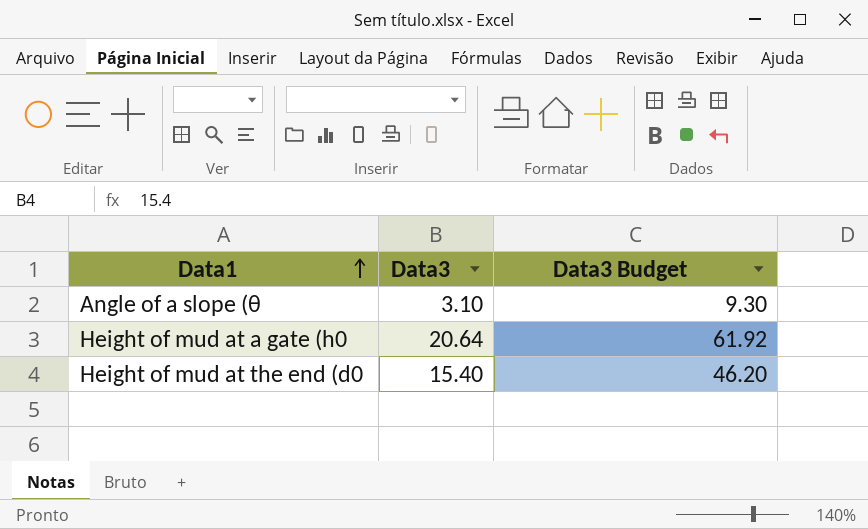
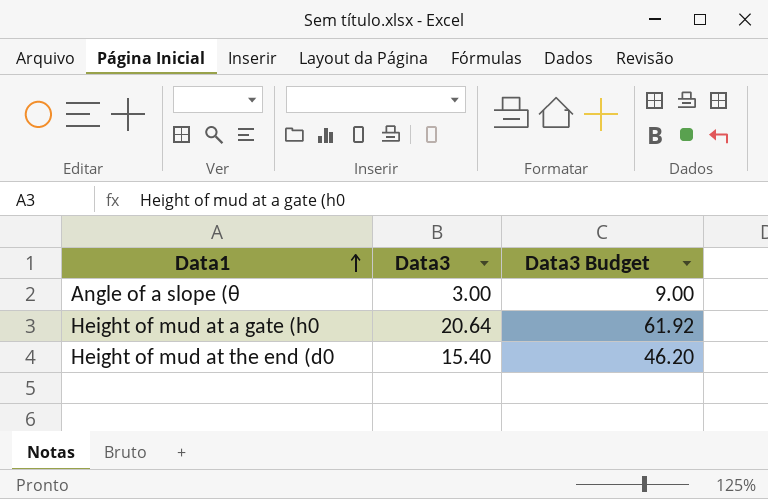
Angle of a slope (θ | Data3: 3.10 -> 3.00
Angle of a slope (θ | Data3 Budget: 9.30 -> 9.00

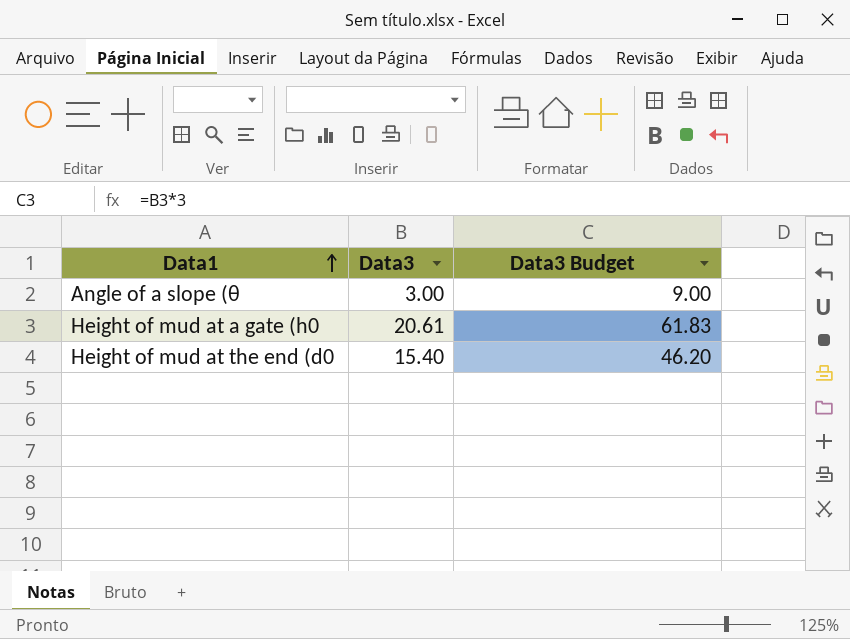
Height of mud at a gate (h0 | Data3: 20.64 -> 20.61
Height of mud at a gate (h0 | Data3 Budget: 61.92 -> 61.83

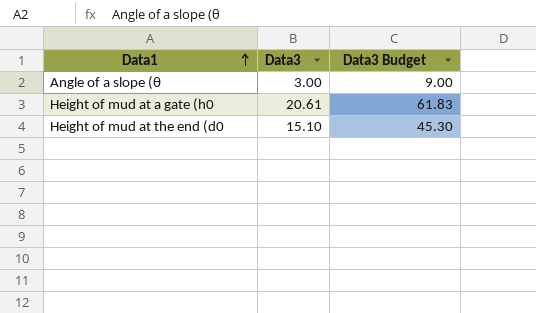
Height of mud at the end (d0 | Data3: 15.40 -> 15.10
Height of mud at the end (d0 | Data3 Budget: 46.20 -> 45.30

